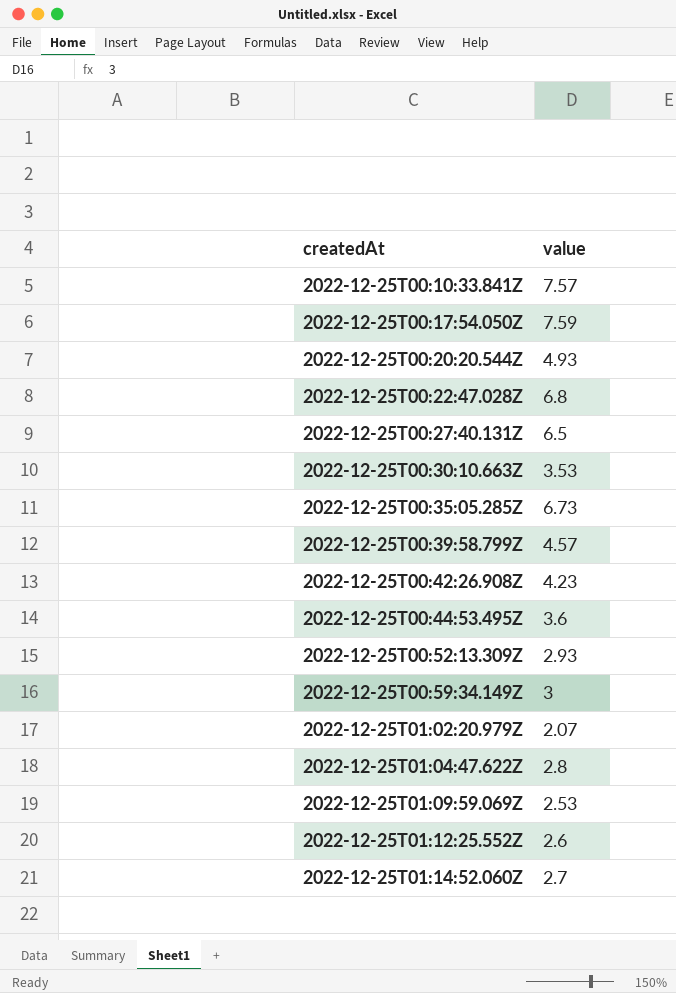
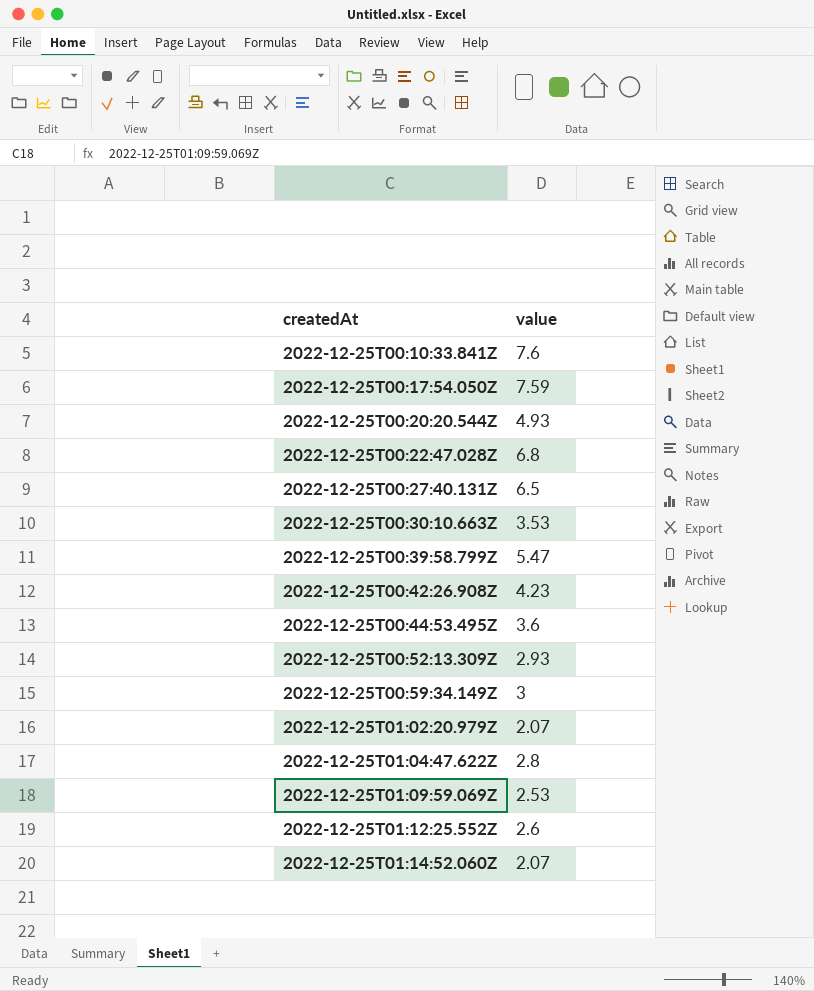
row 2022-12-25T00:35:05.285Z: 6.73 -> none
2022-12-25T00:10:33.841Z | value: 7.57 -> 7.6
2022-12-25T00:39:58.799Z | value: 4.57 -> 5.47
2022-12-25T01:14:52.060Z | value: 2.7 -> 2.07

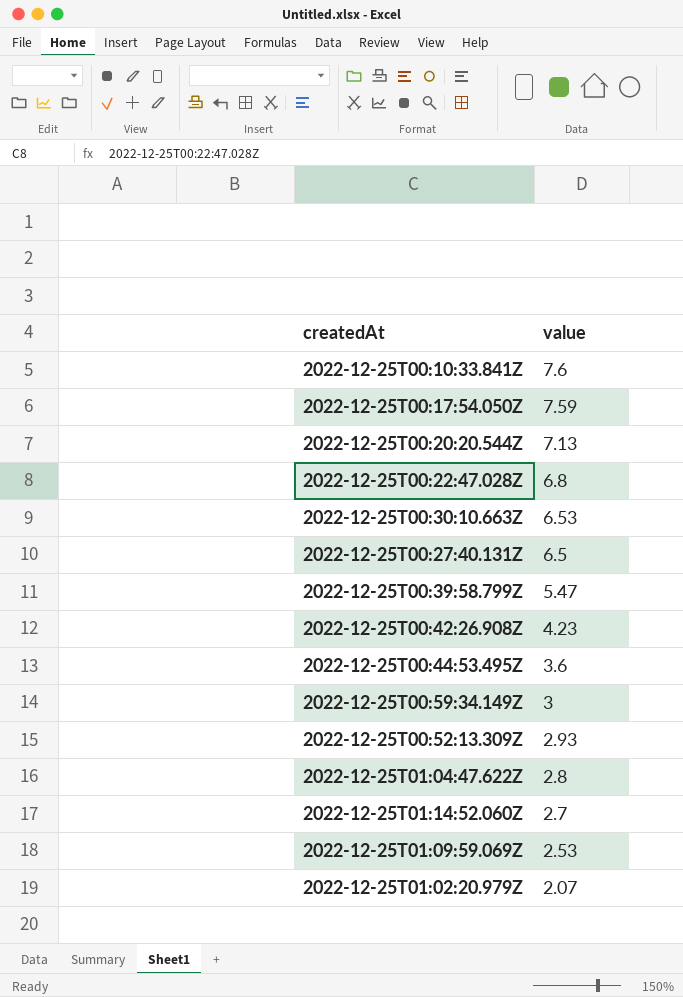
row order: createdAt ascending -> value descending
row 2022-12-25T01:12:25.552Z: 2.6 -> none
2022-12-25T00:20:20.544Z | value: 4.93 -> 7.13
2022-12-25T00:30:10.663Z | value: 3.53 -> 6.53
2022-12-25T01:14:52.060Z | value: 2.07 -> 2.7

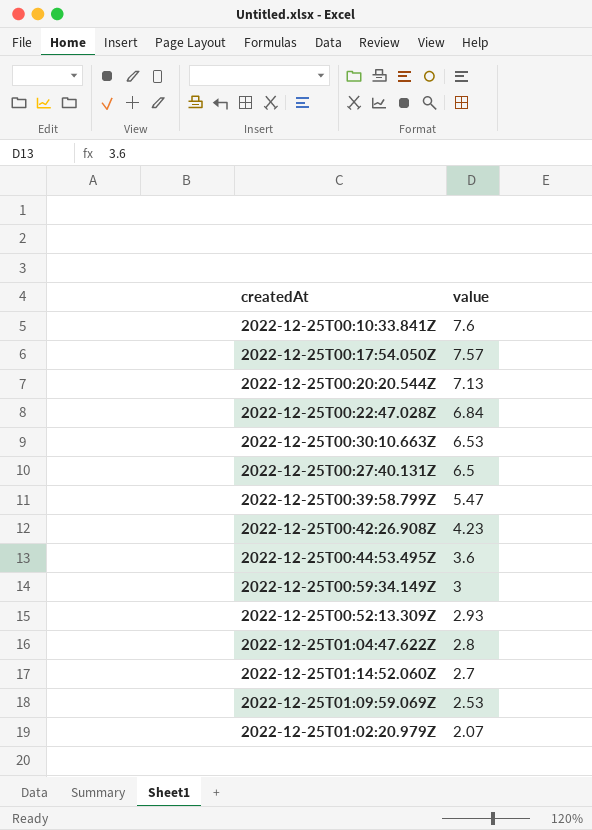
2022-12-25T00:17:54.050Z | value: 7.59 -> 7.57
2022-12-25T00:22:47.028Z | value: 6.8 -> 6.84

